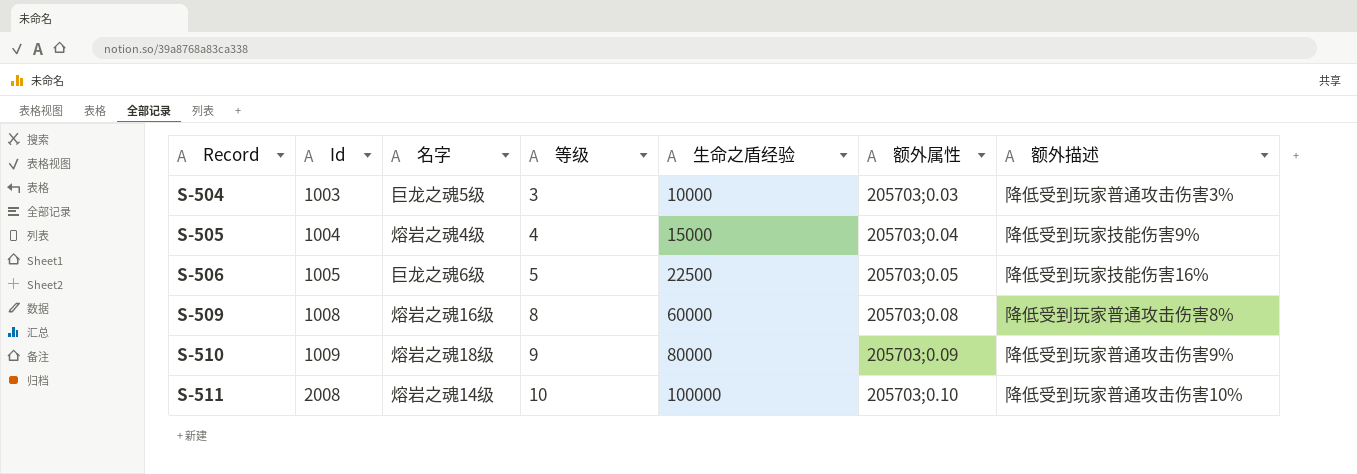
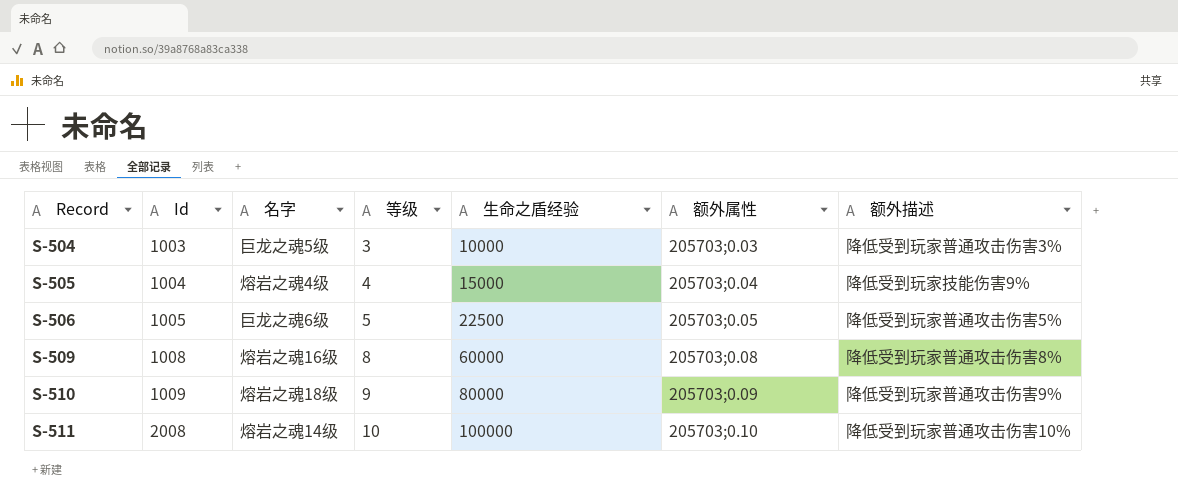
S-506 | 额外描述: 降低受到玩家技能伤害16% -> 降低受到玩家普通攻击伤害5%

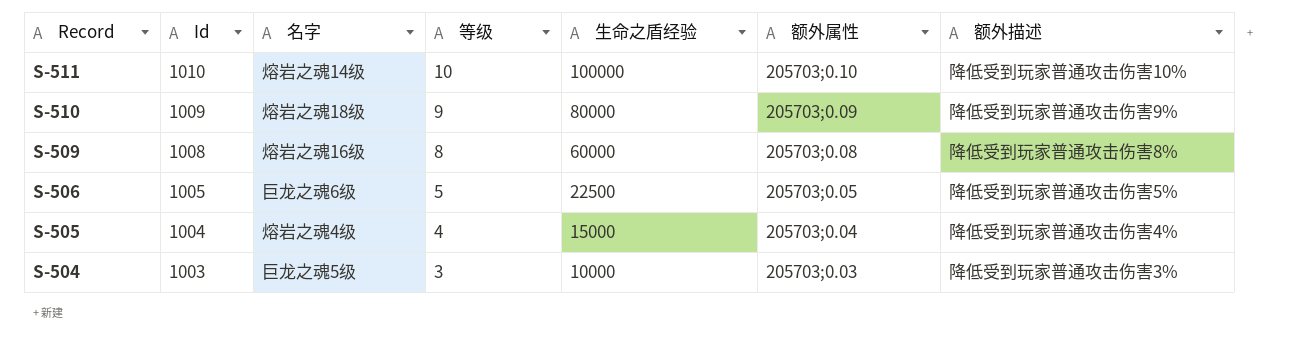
row order: Record ascending -> Record descending
S-511 | Id: 2008 -> 1010
S-505 | 额外描述: 降低受到玩家技能伤害9% -> 降低受到玩家普通攻击伤害4%

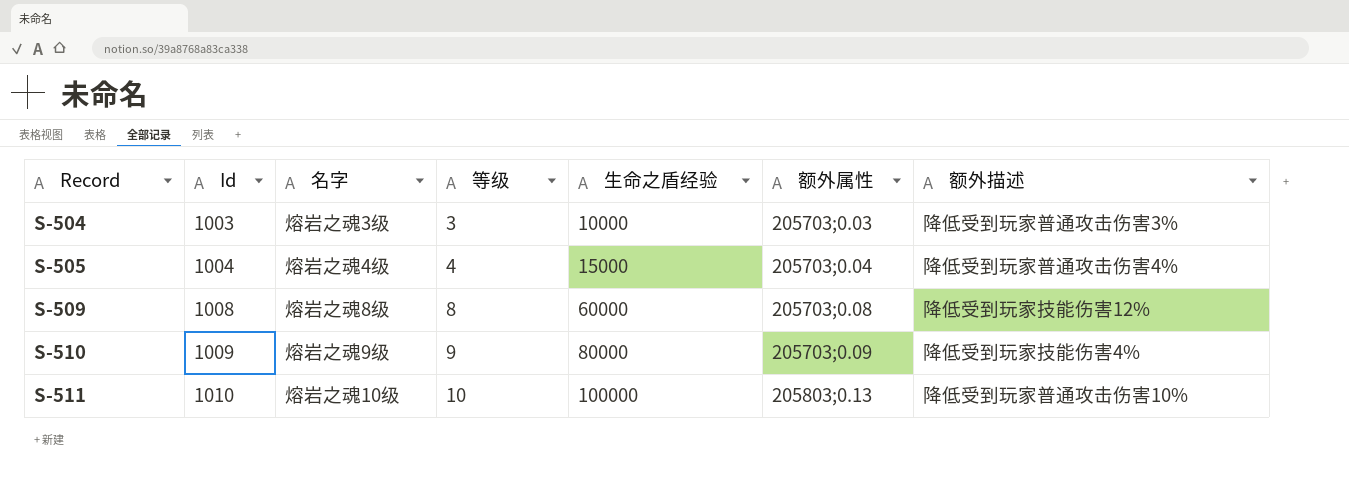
row order: Record descending -> Record ascending
row S-506: 1005 | 巨龙之魂6级 | 5 | 22500 | 205703;0.05 | 降低受到玩家普通攻击伤害5% -> none
S-504 | 名字: 巨龙之魂5级 -> 熔岩之魂3级
S-509 | 名字: 熔岩之魂16级 -> 熔岩之魂8级
S-509 | 额外描述: 降低受到玩家普通攻击伤害8% -> 降低受到玩家技能伤害12%
S-510 | 名字: 熔岩之魂18级 -> 熔岩之魂9级
S-510 | 额外描述: 降低受到玩家普通攻击伤害9% -> 降低受到玩家技能伤害4%
S-511 | 名字: 熔岩之魂14级 -> 熔岩之魂10级
S-511 | 额外属性: 205703;0.10 -> 205803;0.13

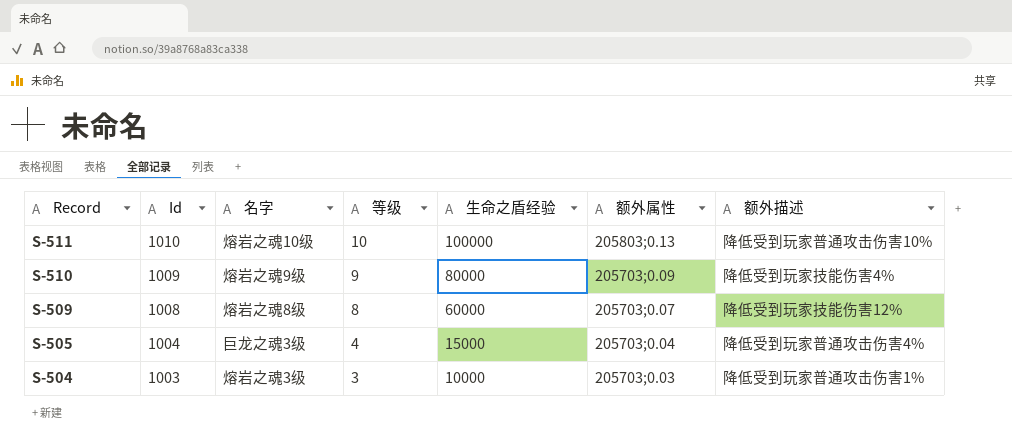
row order: Record ascending -> Record descending
S-509 | 额外属性: 205703;0.08 -> 205703;0.07
S-505 | 名字: 熔岩之魂4级 -> 巨龙之魂3级
S-504 | 额外描述: 降低受到玩家普通攻击伤害3% -> 降低受到玩家普通攻击伤害1%

